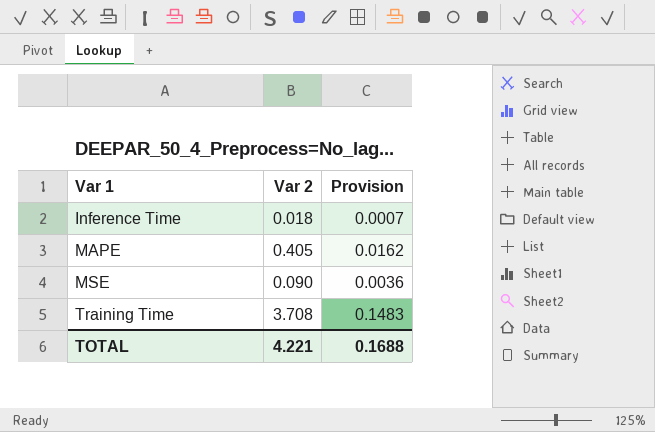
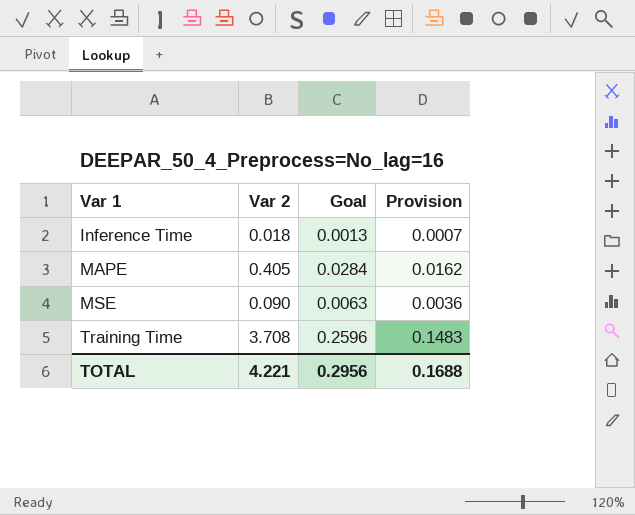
column Goal | formula: none -> [Var 2] * 0.07

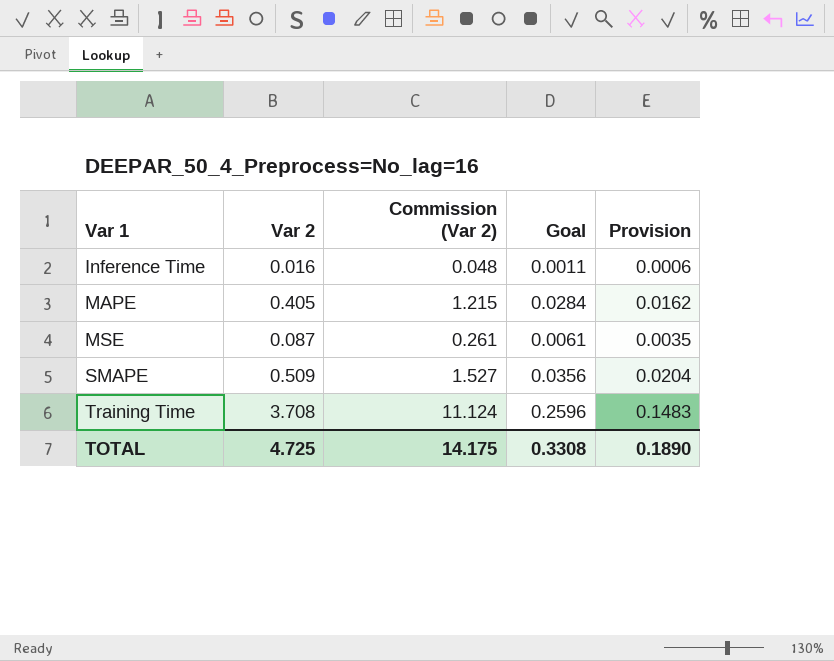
column Commission (Var 2) | formula: none -> [Var 2] * 3
Inference Time | Var 2: 0.018 -> 0.016
Inference Time | Goal: 0.0013 -> 0.0011
Inference Time | Provision: 0.0007 -> 0.0006
MSE | Var 2: 0.090 -> 0.087
MSE | Goal: 0.0063 -> 0.0061
MSE | Provision: 0.0036 -> 0.0035
row SMAPE: none -> 0.509 | 1.527 | 0.0356 | 0.0204
TOTAL | Var 2: 4.221 -> 4.725
TOTAL | Goal: 0.2956 -> 0.3308
TOTAL | Provision: 0.1688 -> 0.1890

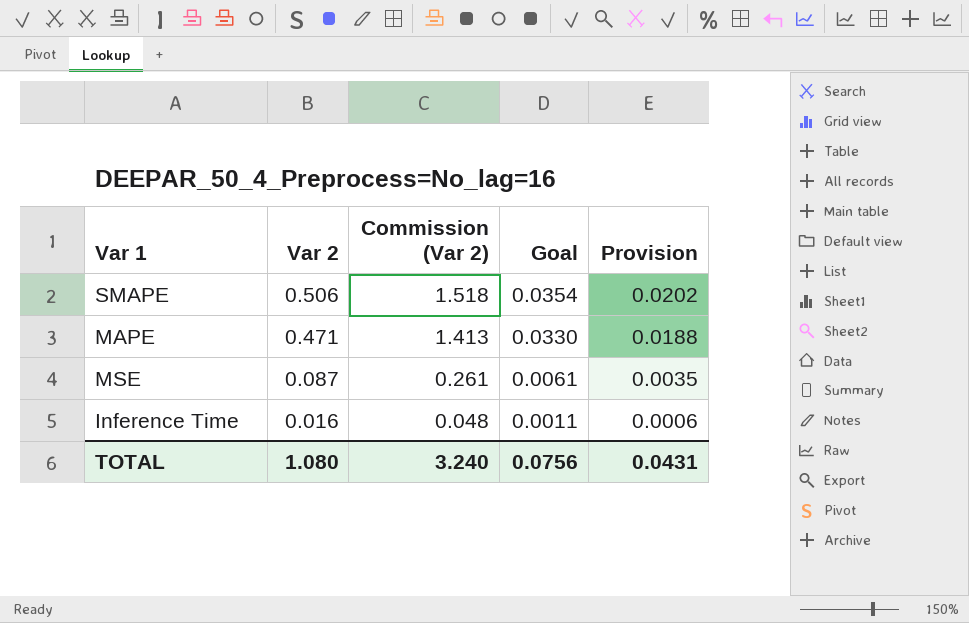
row order: Var 1 ascending -> Var 2 descending
row Training Time: 3.708 | 11.124 | 0.2596 | 0.1483 -> none
SMAPE | Var 2: 0.509 -> 0.506
SMAPE | Commission (Var 2): 1.527 -> 1.518
SMAPE | Goal: 0.0356 -> 0.0354
SMAPE | Provision: 0.0204 -> 0.0202
MAPE | Var 2: 0.405 -> 0.471
MAPE | Commission (Var 2): 1.215 -> 1.413
MAPE | Goal: 0.0284 -> 0.0330
MAPE | Provision: 0.0162 -> 0.0188
TOTAL | Var 2: 4.725 -> 1.080
TOTAL | Commission (Var 2): 14.175 -> 3.240
TOTAL | Goal: 0.3308 -> 0.0756
TOTAL | Provision: 0.1890 -> 0.0431

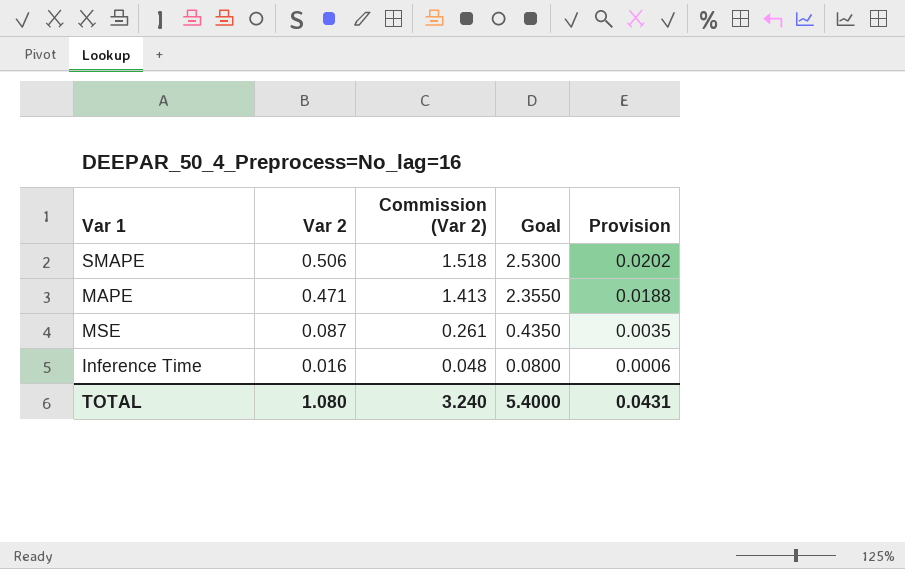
column Goal | formula: [Var 2] * 0.07 -> [Var 2] * 5
TOTAL | Goal: 0.0756 -> 5.4000

